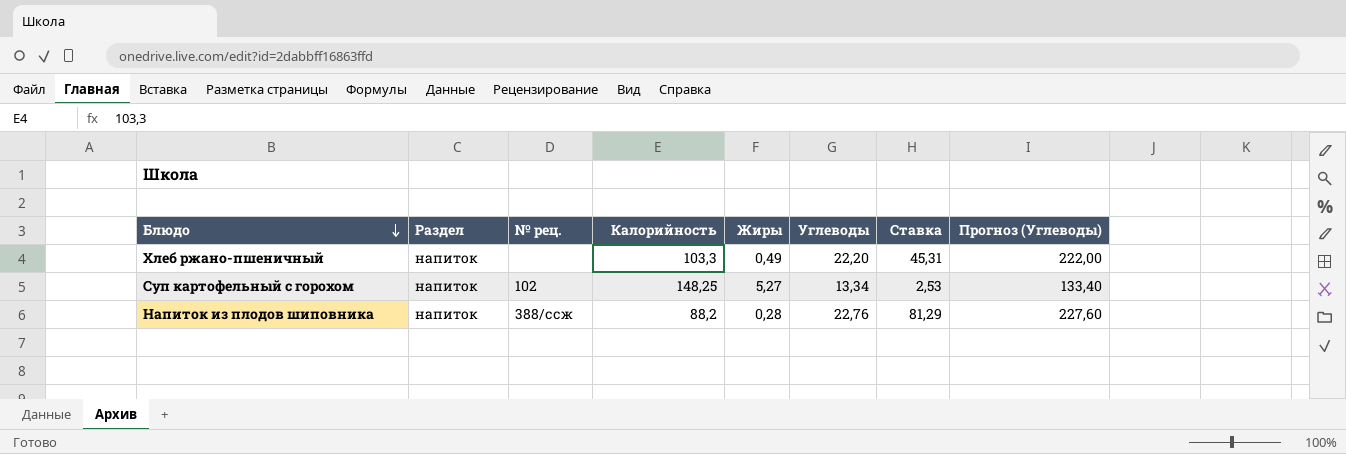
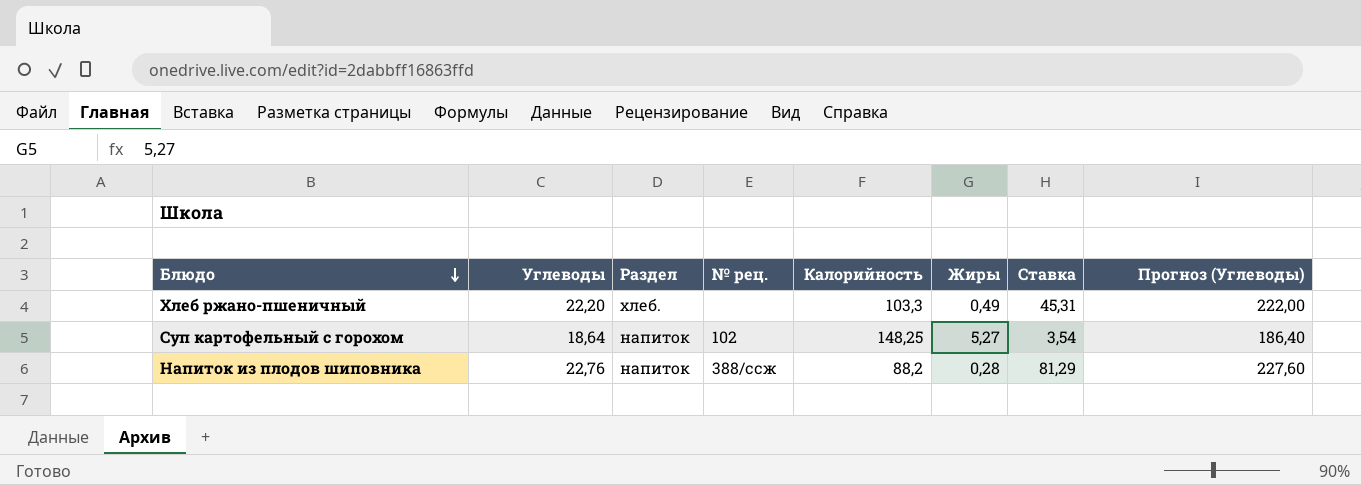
column Углеводы | position: 6 -> 2
Хлеб ржано-пшеничный | Раздел: напиток -> хлеб.
Суп картофельный с горохом | Углеводы: 13,34 -> 18,64
Суп картофельный с горохом | Ставка: 2,53 -> 3,54
Суп картофельный с горохом | Прогноз (Углеводы): 133,40 -> 186,40

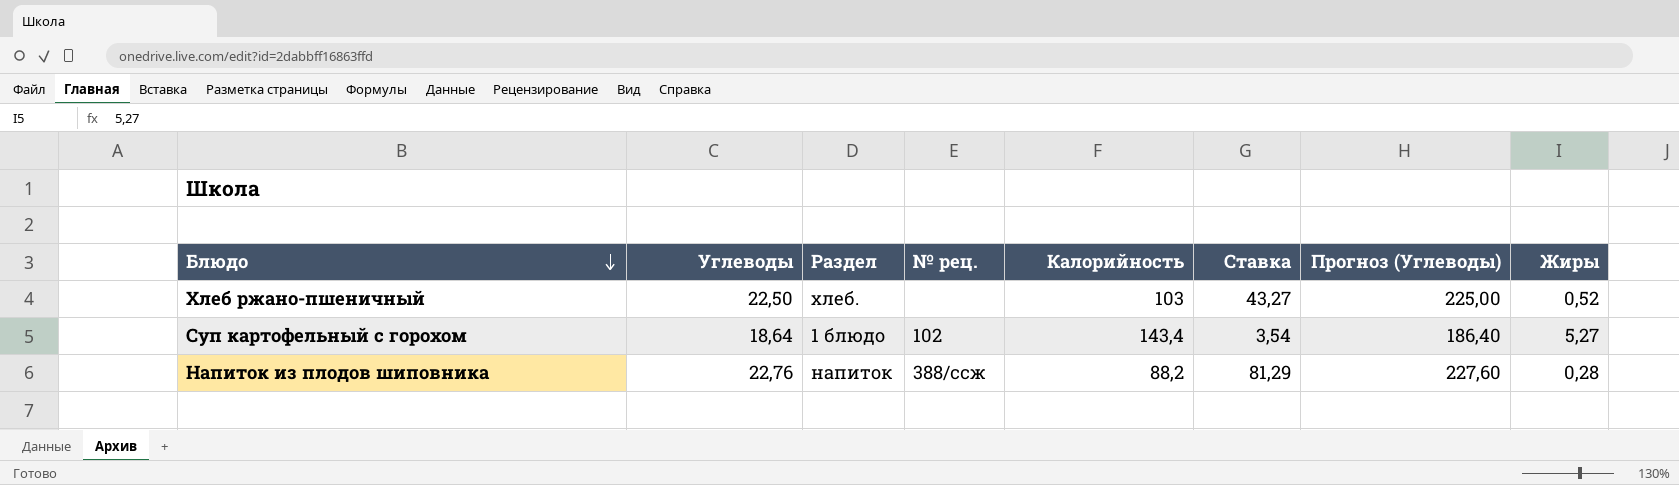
column Жиры | position: 6 -> 8
Хлеб ржано-пшеничный | Углеводы: 22,20 -> 22,50
Хлеб ржано-пшеничный | Калорийность: 103,3 -> 103
Хлеб ржано-пшеничный | Ставка: 45,31 -> 43,27
Хлеб ржано-пшеничный | Прогноз (Углеводы): 222,00 -> 225,00
Хлеб ржано-пшеничный | Жиры: 0,49 -> 0,52
Суп картофельный с горохом | Раздел: напиток -> 1 блюдо
Суп картофельный с горохом | Калорийность: 148,25 -> 143,4

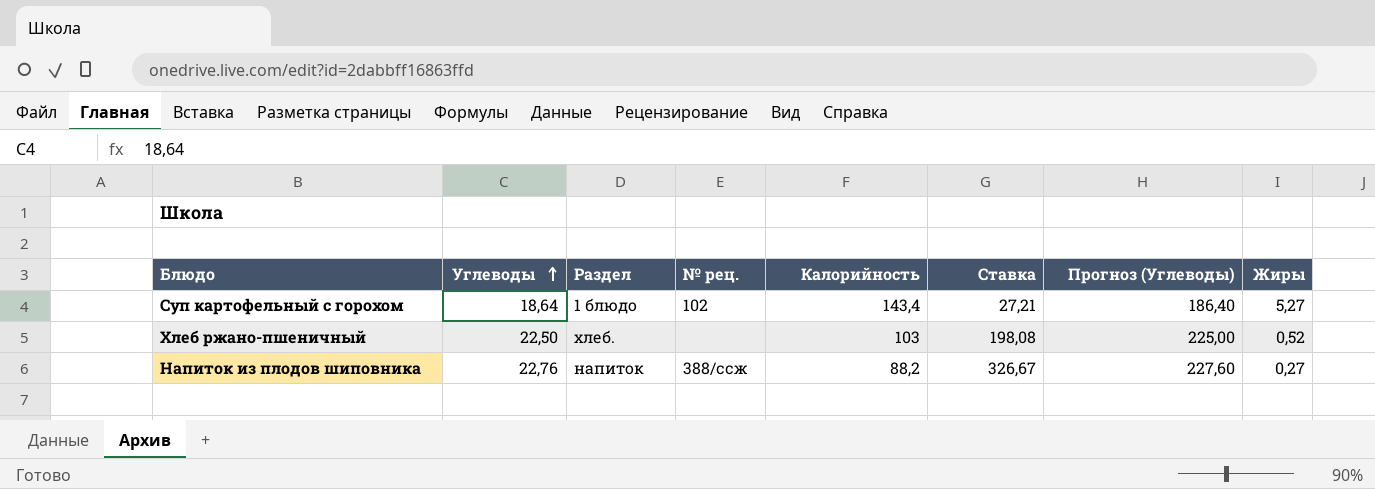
row order: Блюдо descending -> Углеводы ascending
column Ставка | formula: [Углеводы] / [Жиры] -> [Калорийность] / [Жиры]
Напиток из плодов шиповника | Жиры: 0,28 -> 0,27

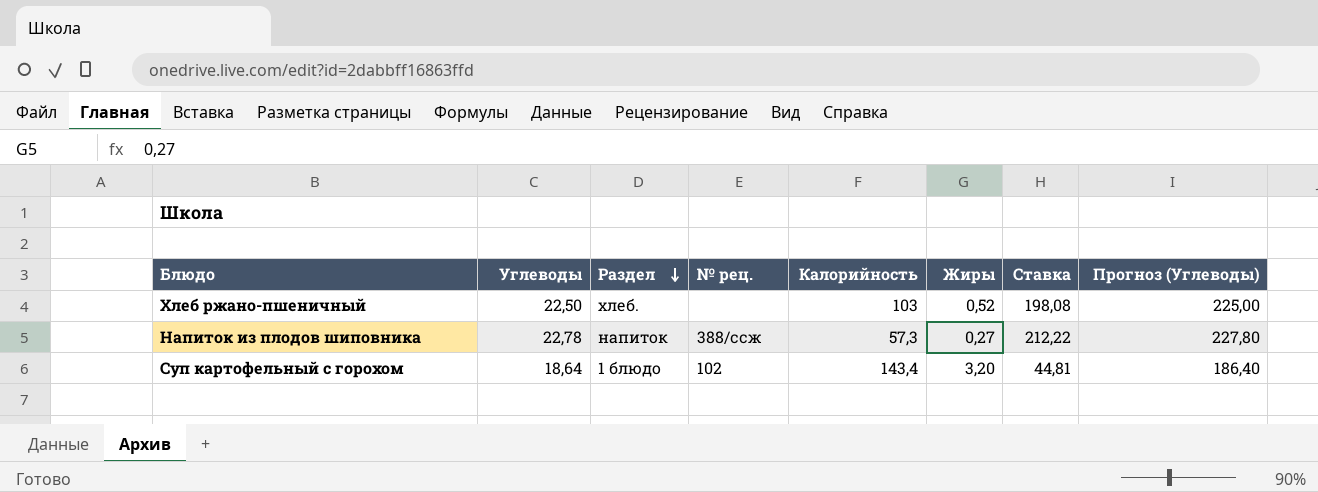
row order: Углеводы ascending -> Раздел descending
column Жиры | position: 8 -> 6
Напиток из плодов шиповника | Углеводы: 22,76 -> 22,78
Напиток из плодов шиповника | Калорийность: 88,2 -> 57,3
Напиток из плодов шиповника | Ставка: 326,67 -> 212,22
Напиток из плодов шиповника | Прогноз (Углеводы): 227,60 -> 227,80
Суп картофельный с горохом | Жиры: 5,27 -> 3,20
Суп картофельный с горохом | Ставка: 27,21 -> 44,81

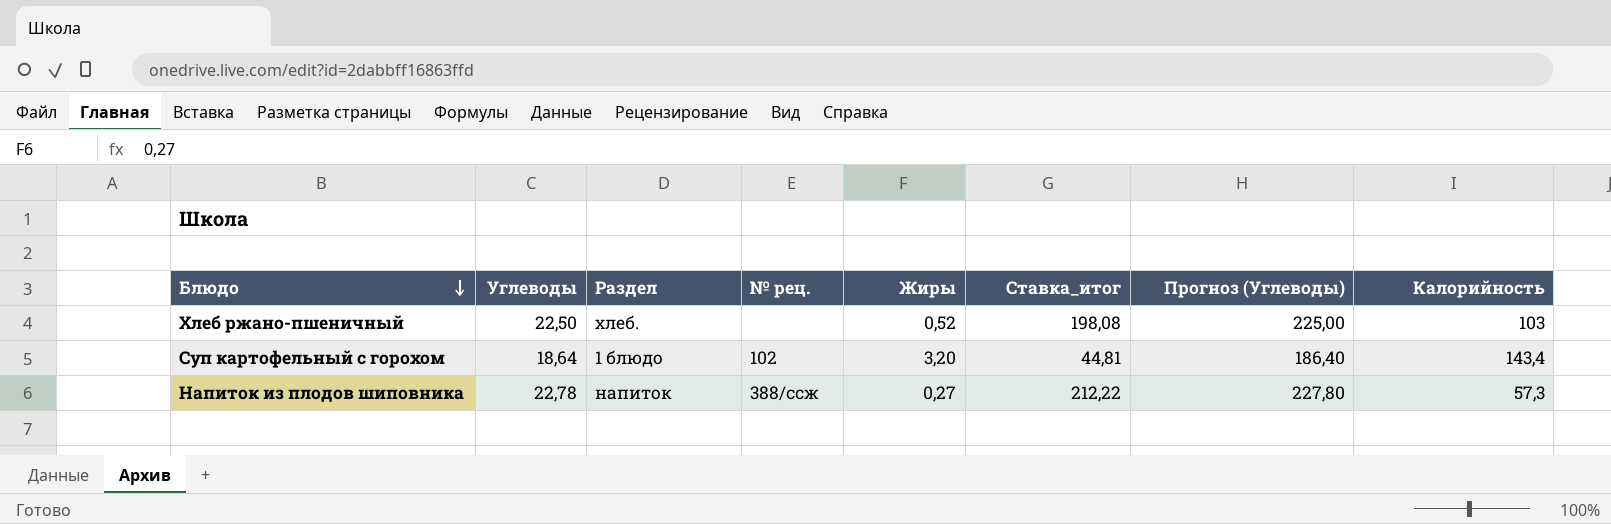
row order: Раздел descending -> Блюдо descending
column name: Ставка -> Ставка_итог
column Калорийность | position: 5 -> 8

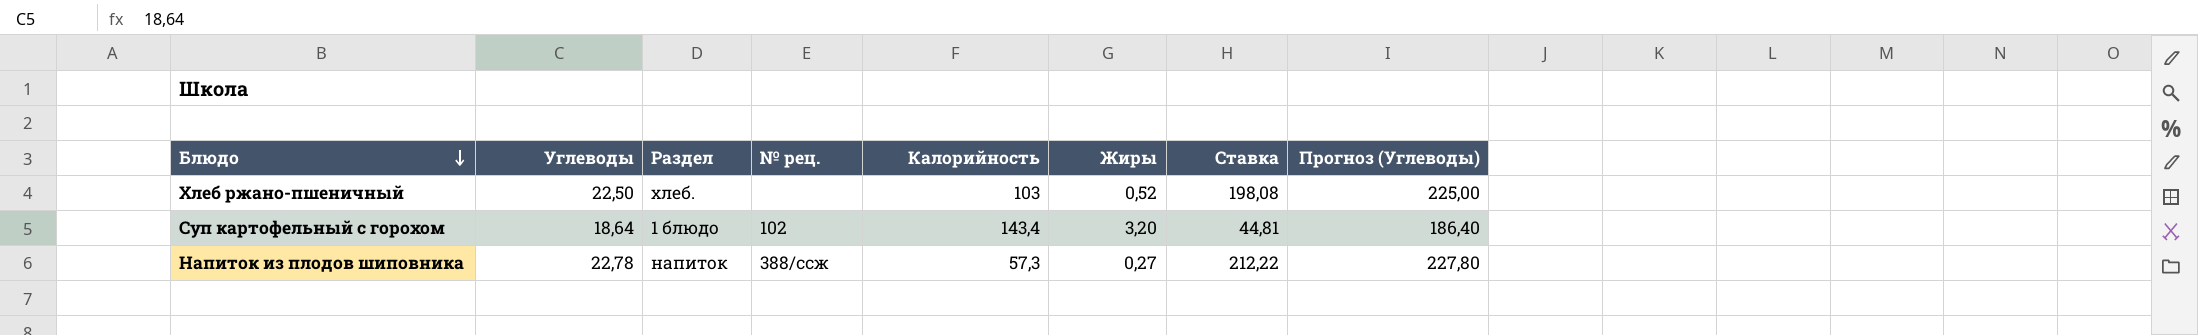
column Калорийность | position: 8 -> 5
column name: Ставка_итог -> Ставка

